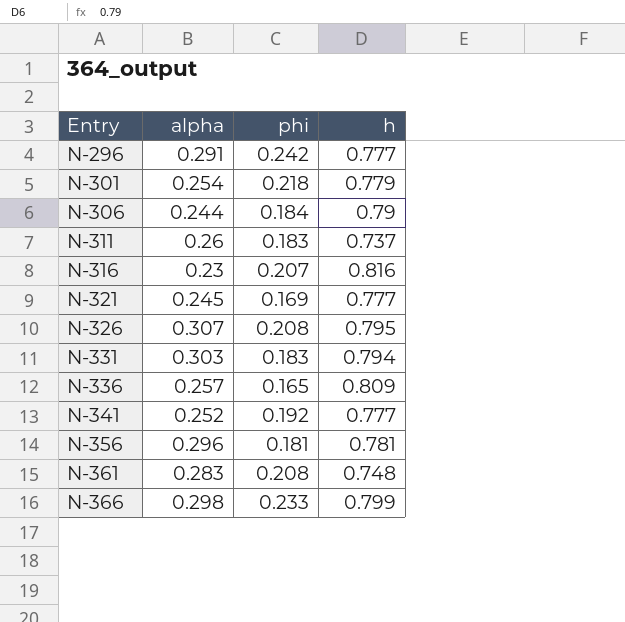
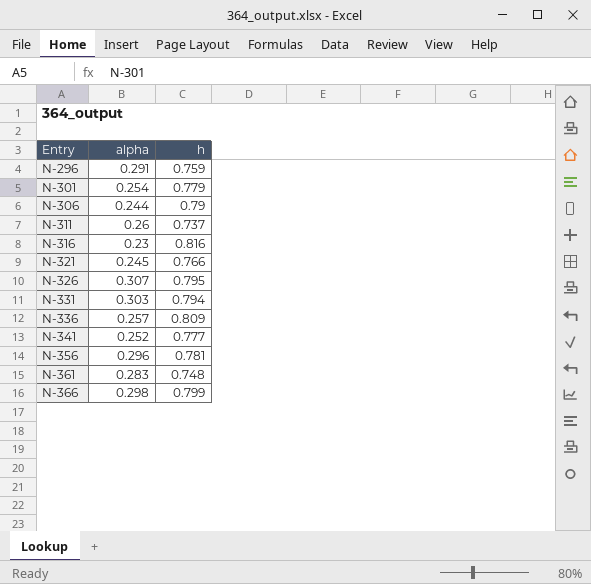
column phi | position: 3 -> none
N-296 | h: 0.777 -> 0.759
N-321 | h: 0.777 -> 0.766

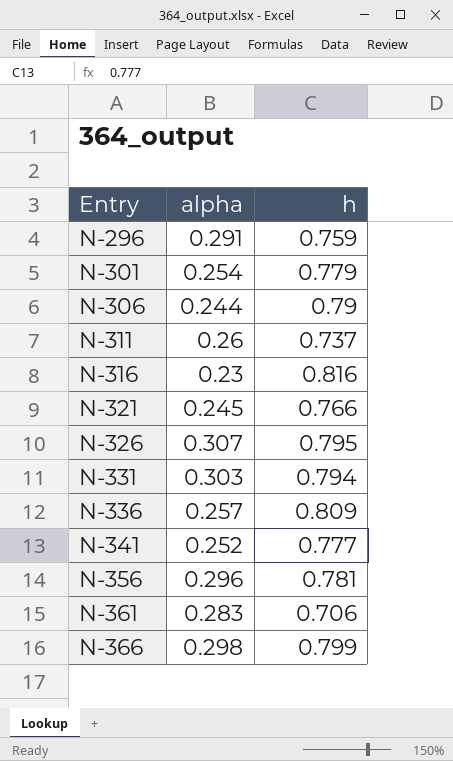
N-361 | h: 0.748 -> 0.706

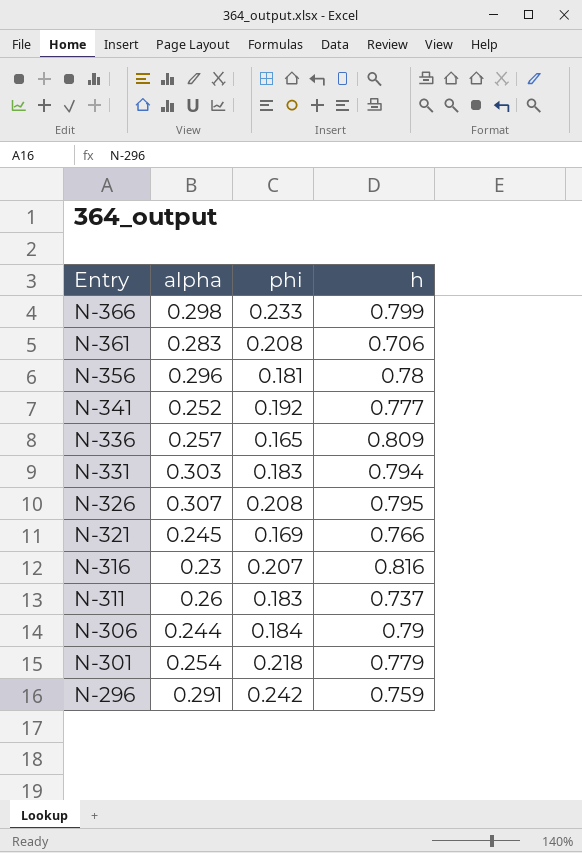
row order: Entry ascending -> Entry descending
column phi | position: none -> 3
N-356 | h: 0.781 -> 0.78

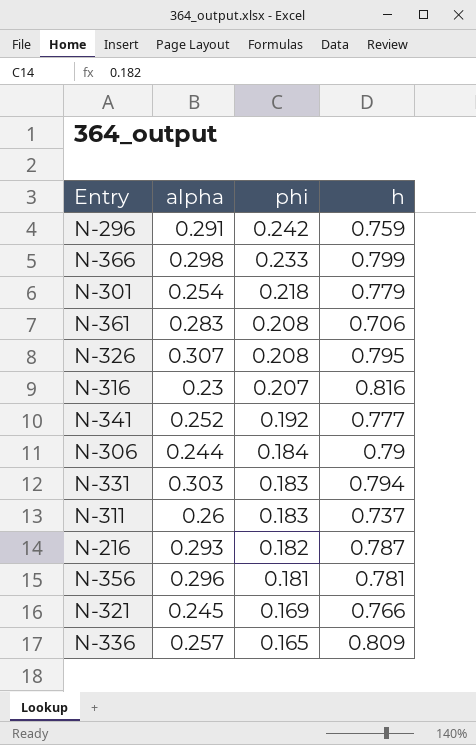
row order: Entry descending -> phi descending
row N-216: none -> 0.293 | 0.182 | 0.787
N-356 | h: 0.78 -> 0.781

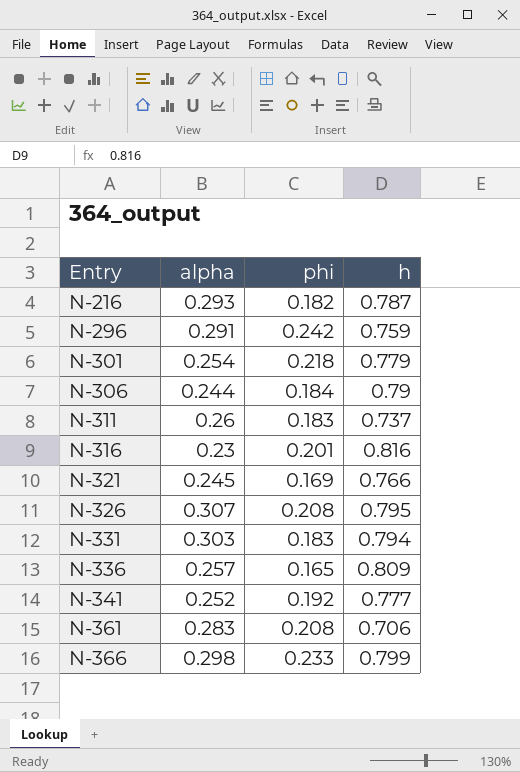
row order: phi descending -> Entry ascending
row N-356: 0.296 | 0.181 | 0.781 -> none
N-316 | phi: 0.207 -> 0.201

